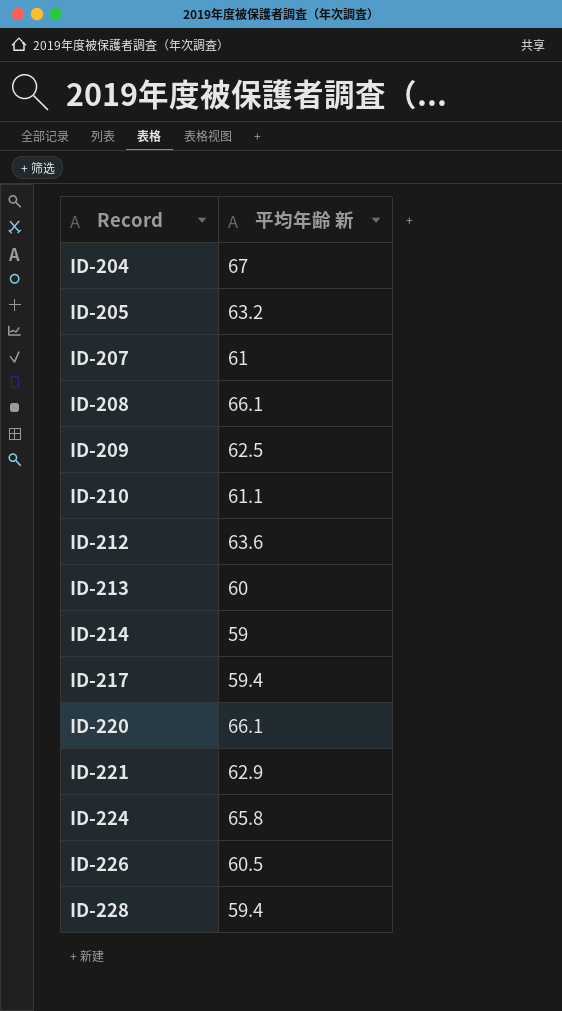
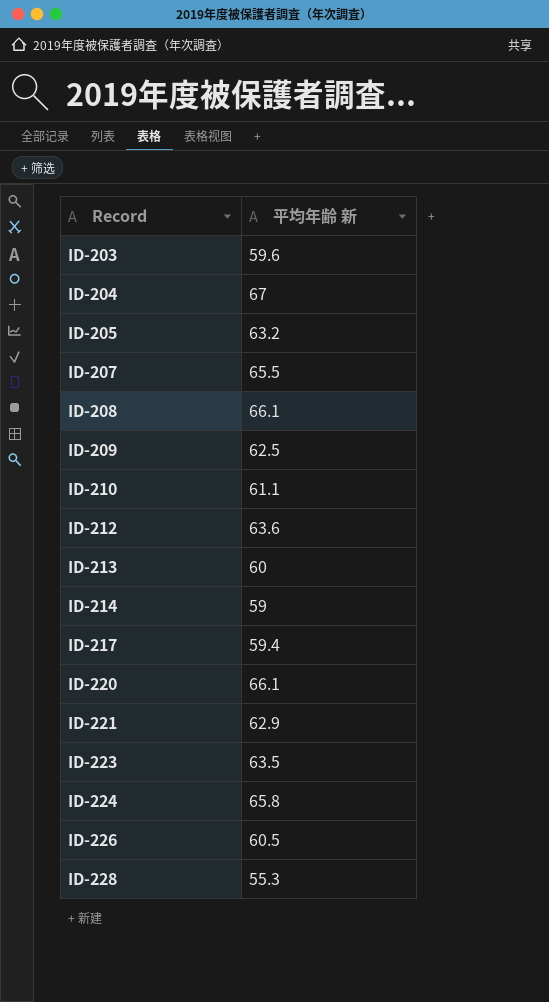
row ID-203: none -> 59.6
ID-207 | 平均年齢 新: 61 -> 65.5
row ID-223: none -> 63.5
ID-228 | 平均年齢 新: 59.4 -> 55.3

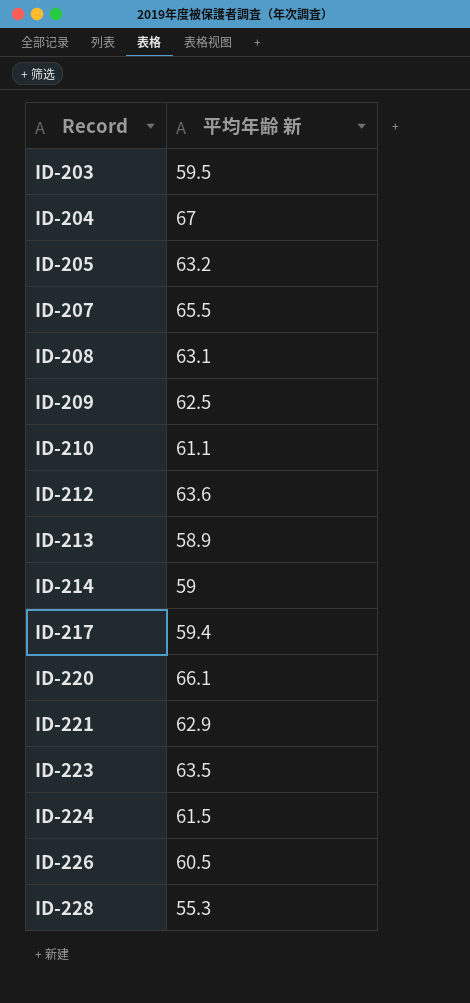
ID-203 | 平均年齢 新: 59.6 -> 59.5
ID-208 | 平均年齢 新: 66.1 -> 63.1
ID-213 | 平均年齢 新: 60 -> 58.9
ID-224 | 平均年齢 新: 65.8 -> 61.5

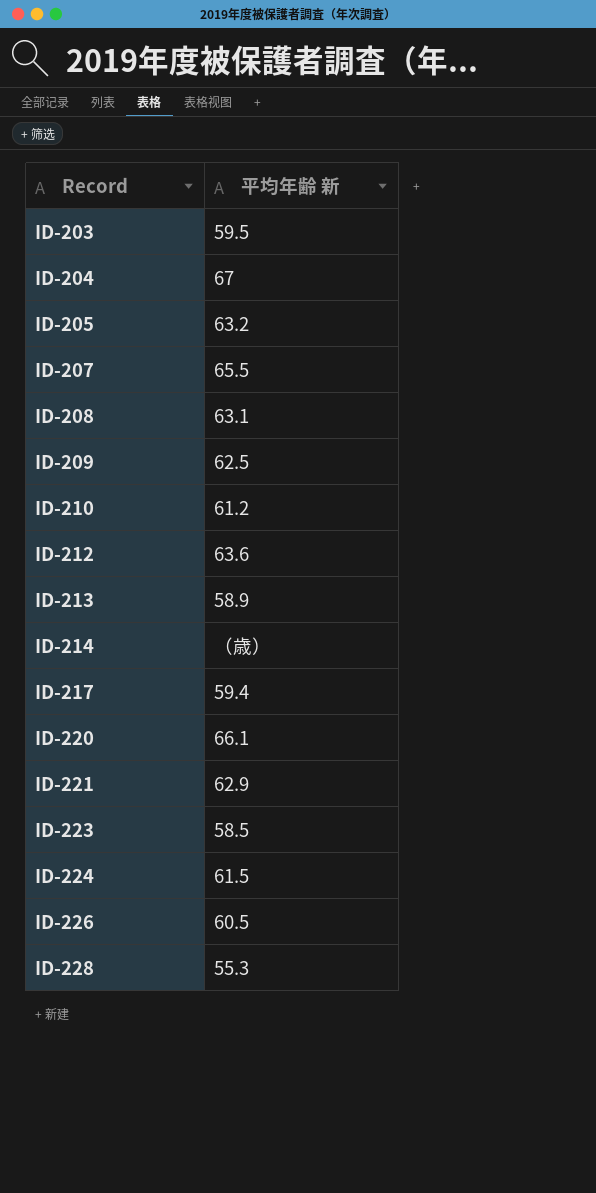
ID-210 | 平均年齢 新: 61.1 -> 61.2
ID-214 | 平均年齢 新: 59 -> （歳）
ID-223 | 平均年齢 新: 63.5 -> 58.5

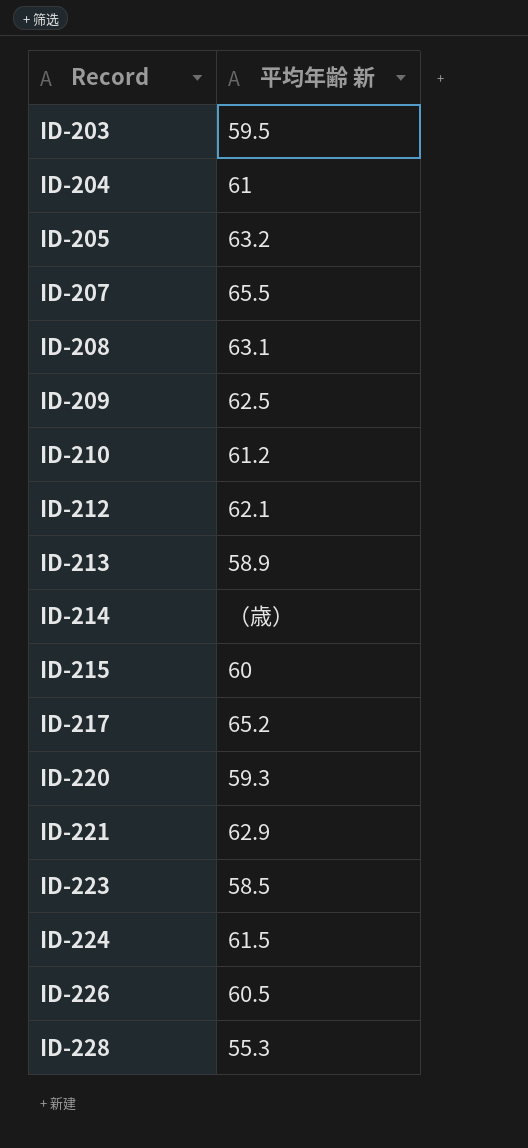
ID-204 | 平均年齢 新: 67 -> 61
ID-212 | 平均年齢 新: 63.6 -> 62.1
row ID-215: none -> 60
ID-217 | 平均年齢 新: 59.4 -> 65.2
ID-220 | 平均年齢 新: 66.1 -> 59.3

